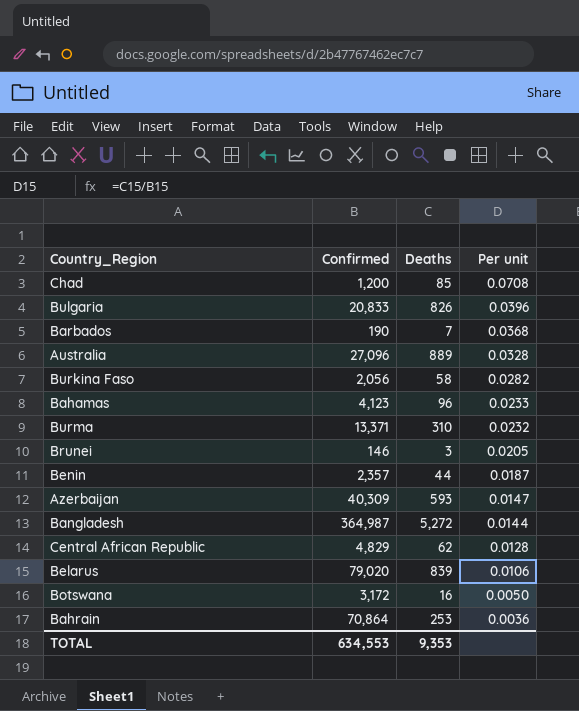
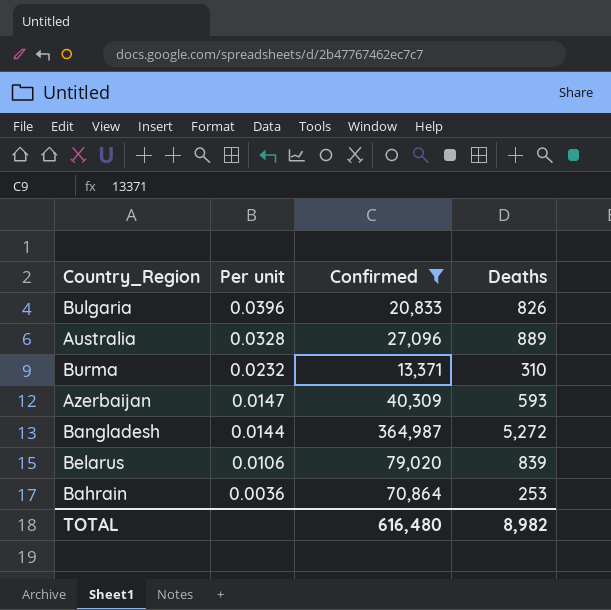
filter: none -> Confirmed >= 13,371
column Per unit | position: 4 -> 2
TOTAL | Confirmed: 634,553 -> 616,480
TOTAL | Deaths: 9,353 -> 8,982

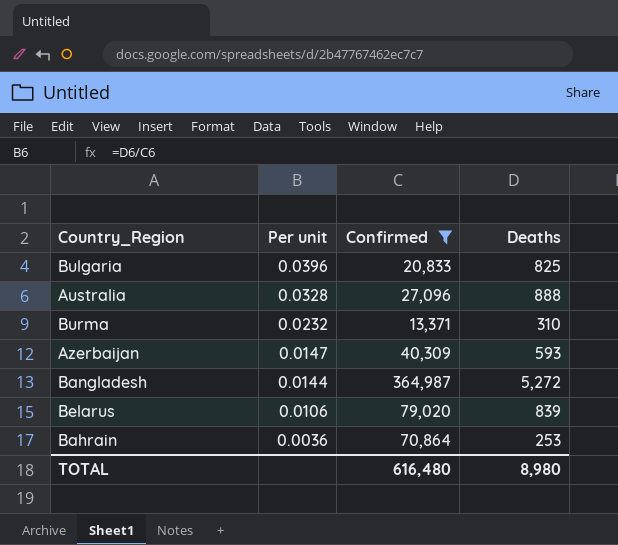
Bulgaria | Deaths: 826 -> 825
Australia | Deaths: 889 -> 888
TOTAL | Deaths: 8,982 -> 8,980

